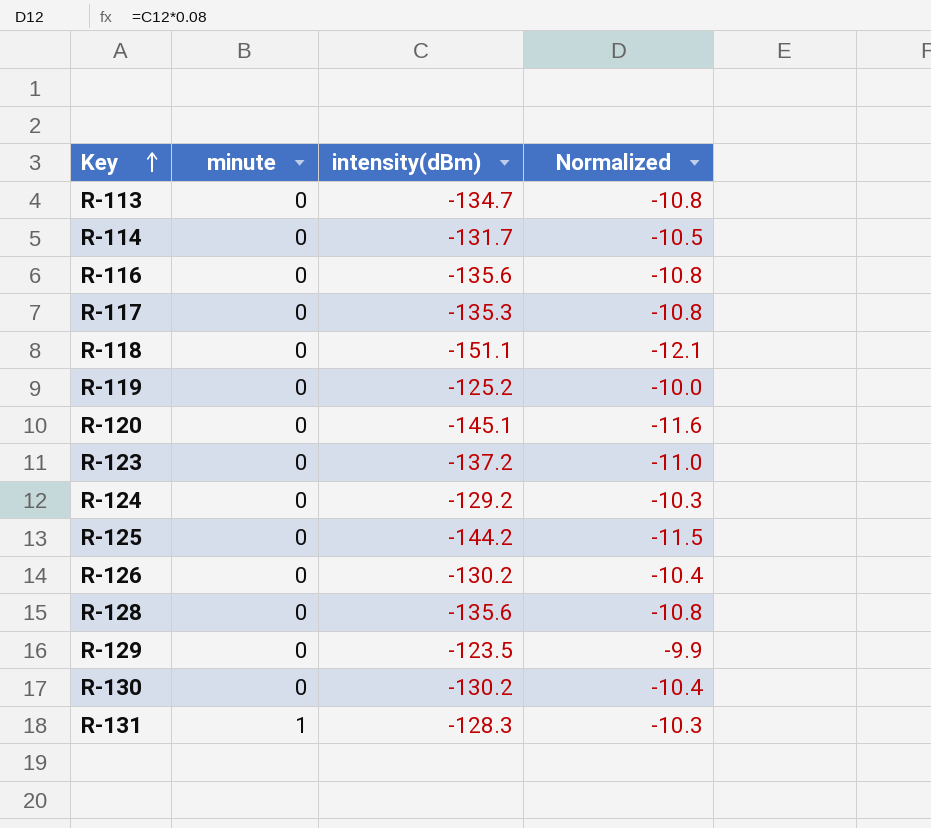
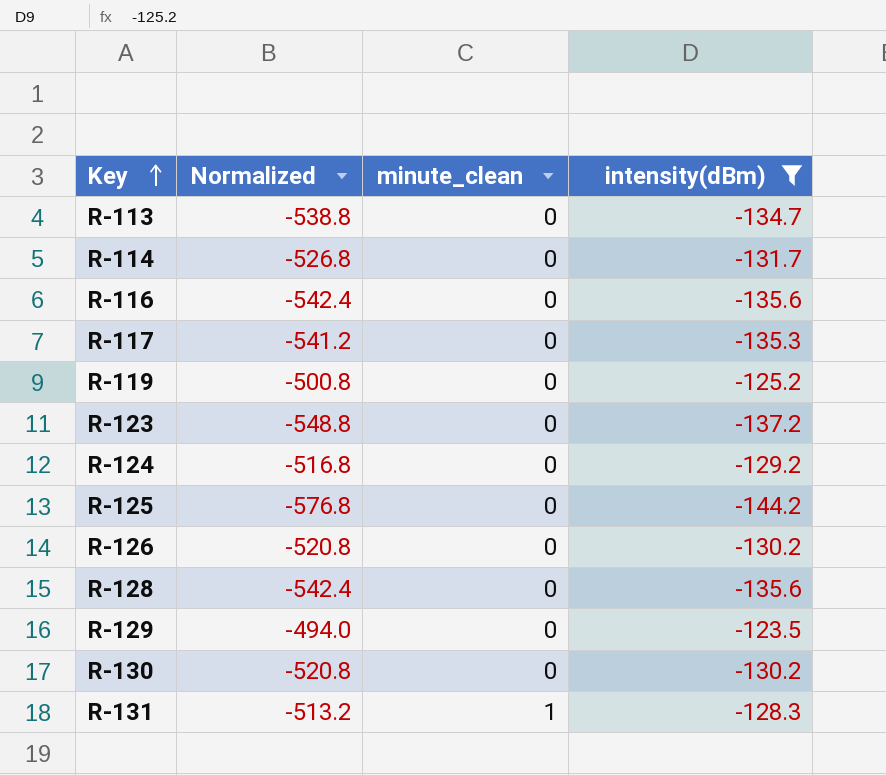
filter: none -> intensity(dBm) >= -144.2
column Normalized | formula: [intensity(dBm)] * 0.08 -> [intensity(dBm)] * 4
column Normalized | position: 4 -> 2
column name: minute -> minute_clean

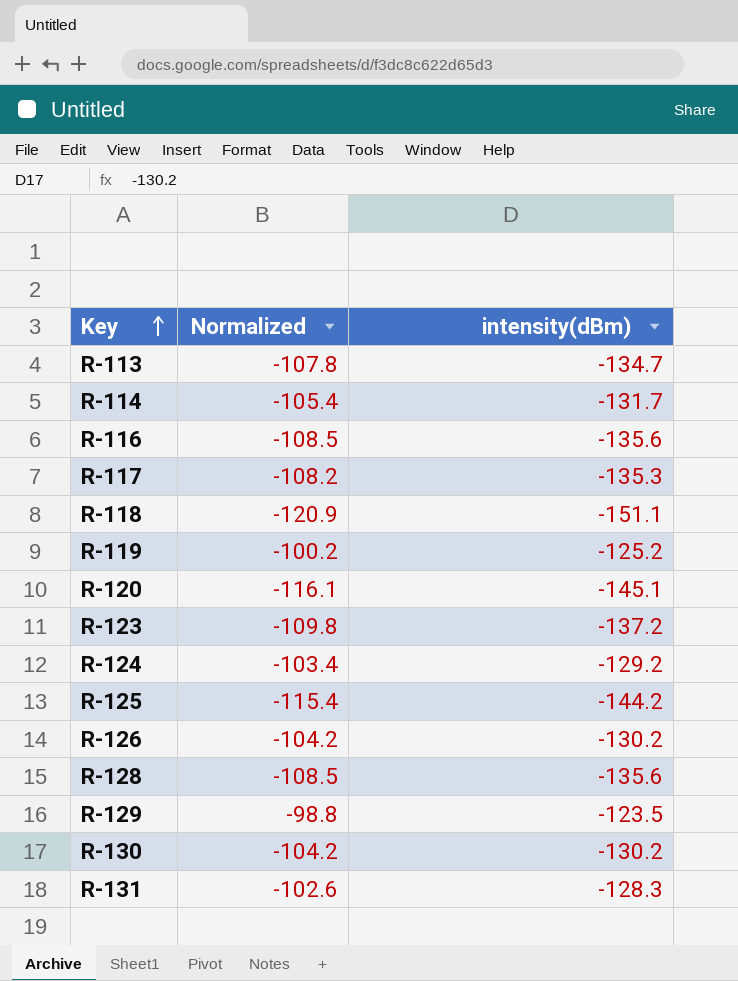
filter: intensity(dBm) >= -144.2 -> none
column minute_clean | position: 3 -> none
column Normalized | formula: [intensity(dBm)] * 4 -> [intensity(dBm)] * 0.8

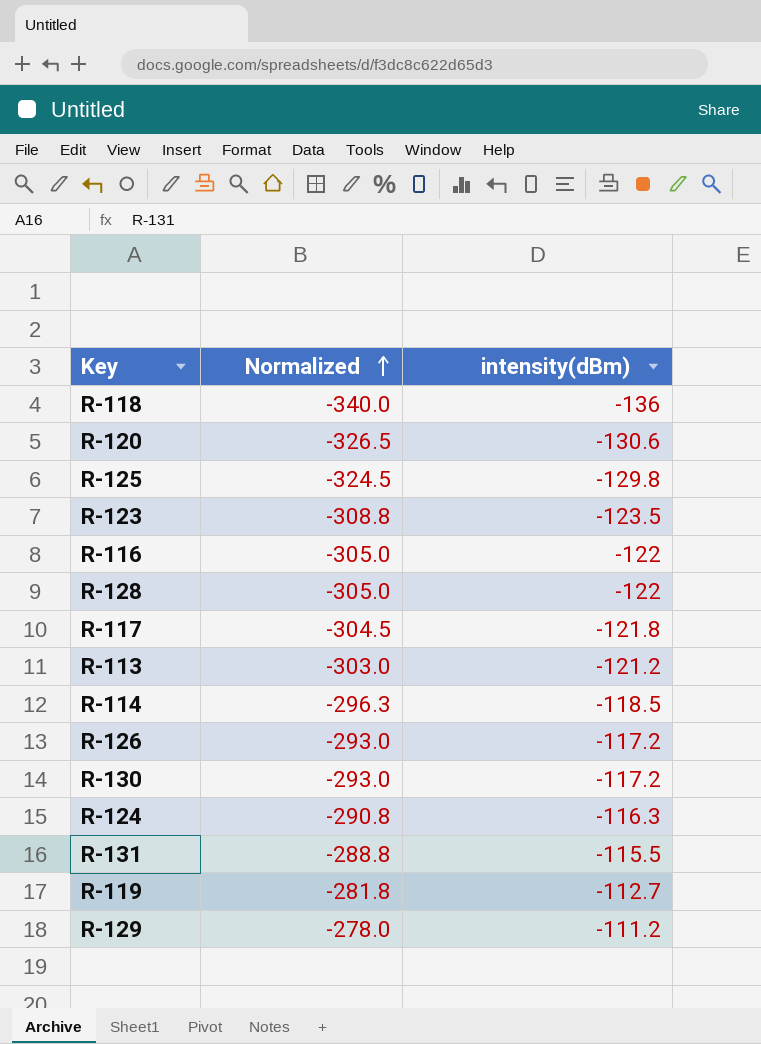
row order: Key ascending -> Normalized ascending
column Normalized | formula: [intensity(dBm)] * 0.8 -> [intensity(dBm)] * 2.5
R-118 | intensity(dBm): -151.1 -> -136
R-120 | intensity(dBm): -145.1 -> -130.6
R-125 | intensity(dBm): -144.2 -> -129.8
R-123 | intensity(dBm): -137.2 -> -123.5
R-116 | intensity(dBm): -135.6 -> -122
R-128 | intensity(dBm): -135.6 -> -122
R-117 | intensity(dBm): -135.3 -> -121.8
R-113 | intensity(dBm): -134.7 -> -121.2
R-114 | intensity(dBm): -131.7 -> -118.5
R-126 | intensity(dBm): -130.2 -> -117.2
R-130 | intensity(dBm): -130.2 -> -117.2
R-124 | intensity(dBm): -129.2 -> -116.3
R-131 | intensity(dBm): -128.3 -> -115.5
R-119 | intensity(dBm): -125.2 -> -112.7
R-129 | intensity(dBm): -123.5 -> -111.2

